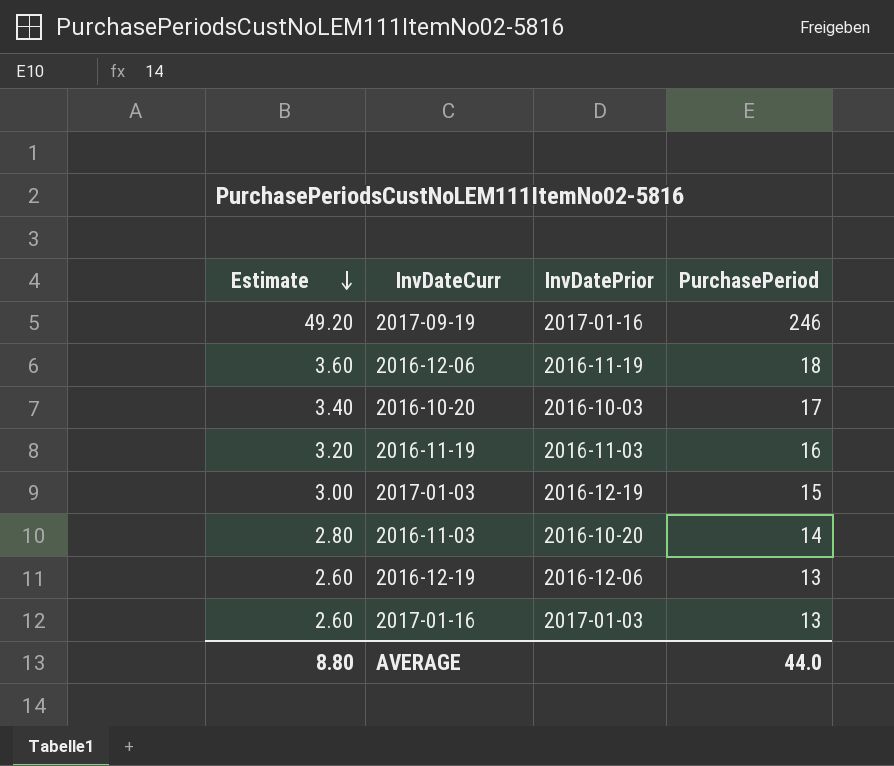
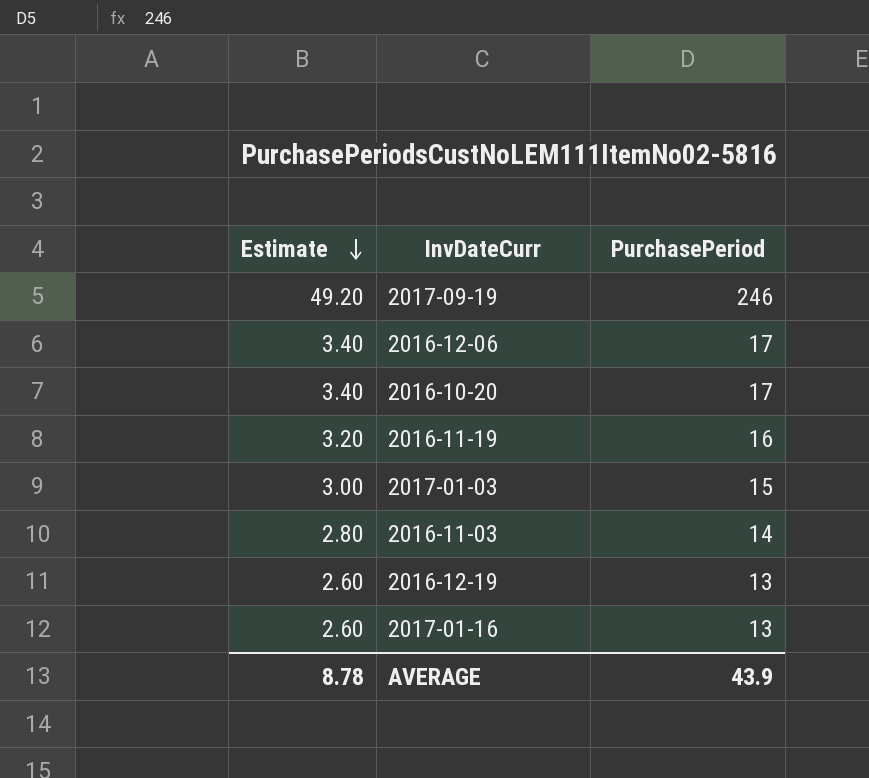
column InvDatePrior | position: 3 -> none
2016-12-06 | Estimate: 3.60 -> 3.40
2016-12-06 | PurchasePeriod: 18 -> 17
AVERAGE | Estimate: 8.80 -> 8.78
AVERAGE | PurchasePeriod: 44.0 -> 43.9

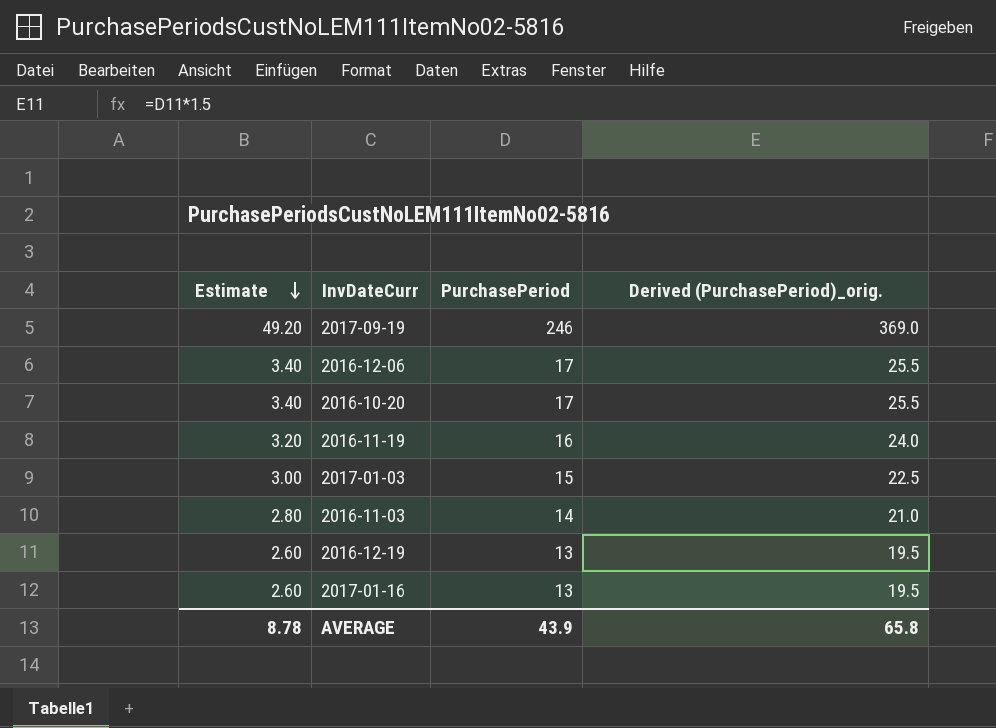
column Derived (PurchasePeriod)_orig. | formula: none -> [PurchasePeriod] * 1.5

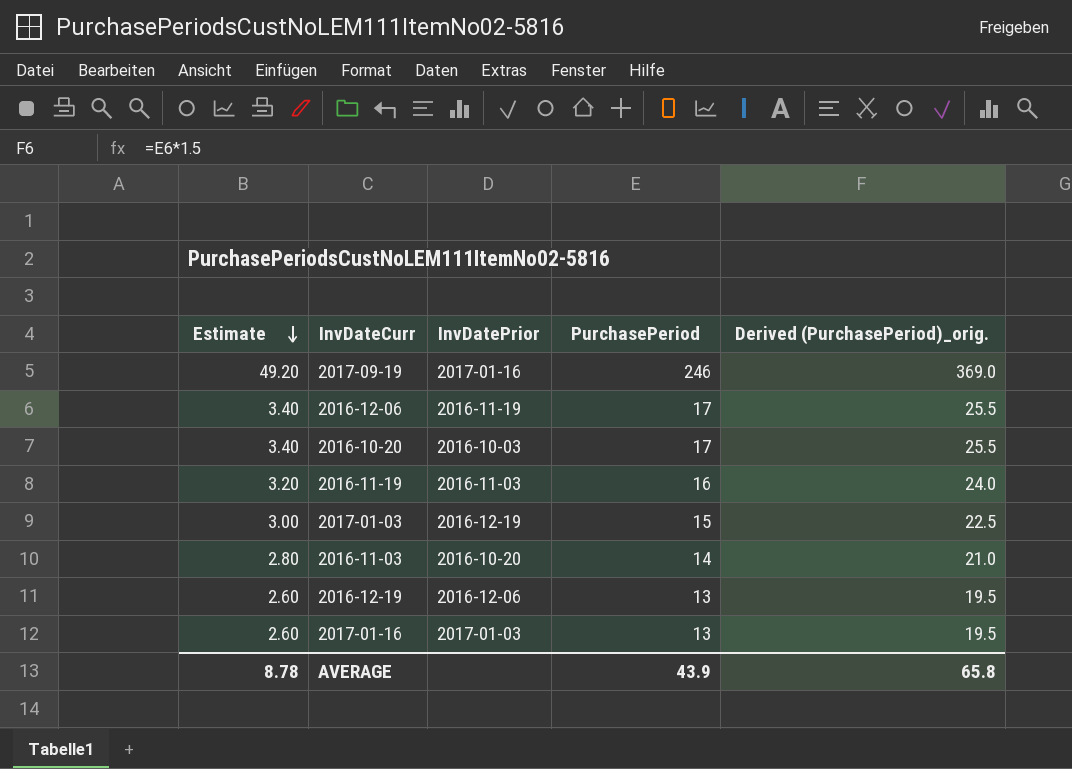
column InvDatePrior | position: none -> 3

